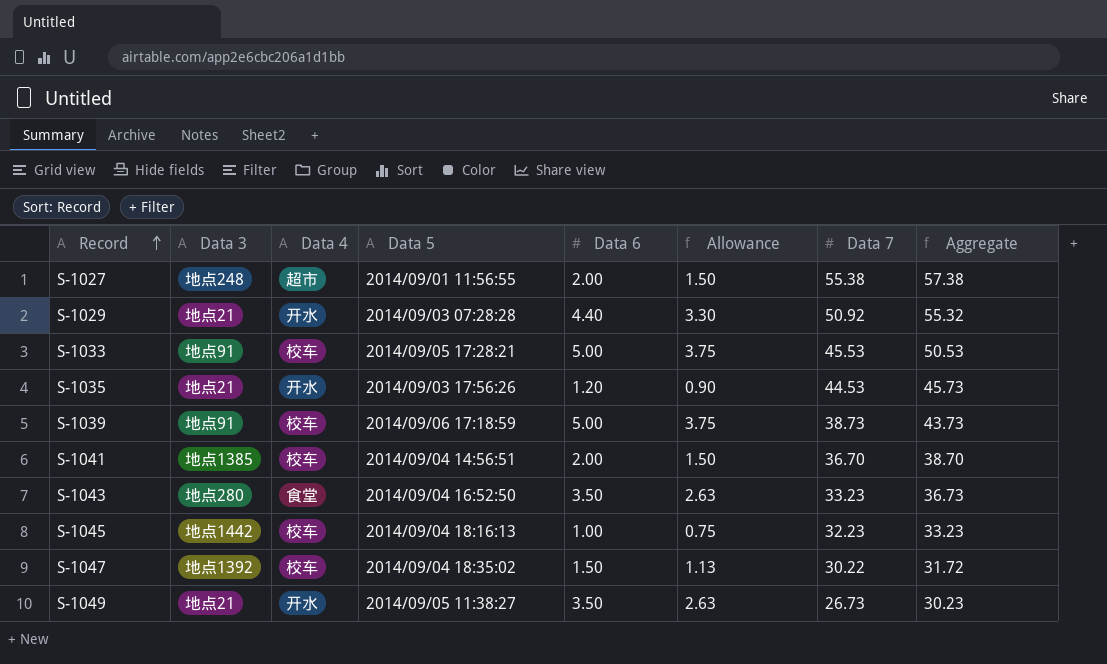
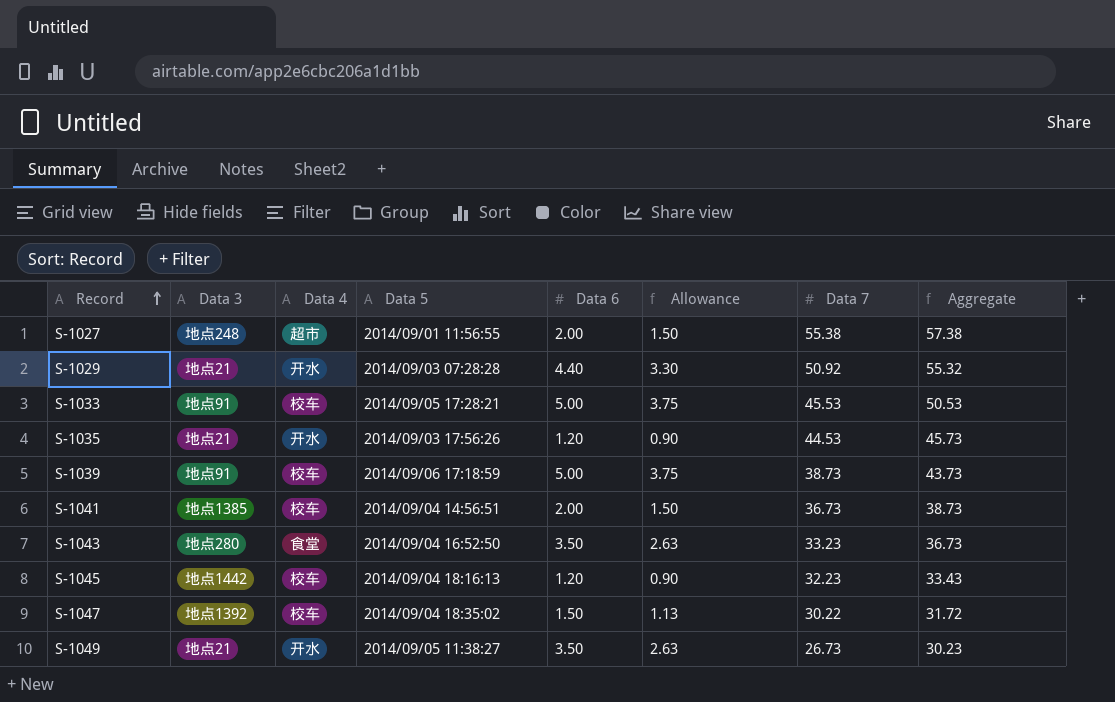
S-1041 | Data 7: 36.70 -> 36.73
S-1041 | Aggregate: 38.70 -> 38.73
S-1045 | Data 6: 1.00 -> 1.20
S-1045 | Allowance: 0.75 -> 0.90
S-1045 | Aggregate: 33.23 -> 33.43

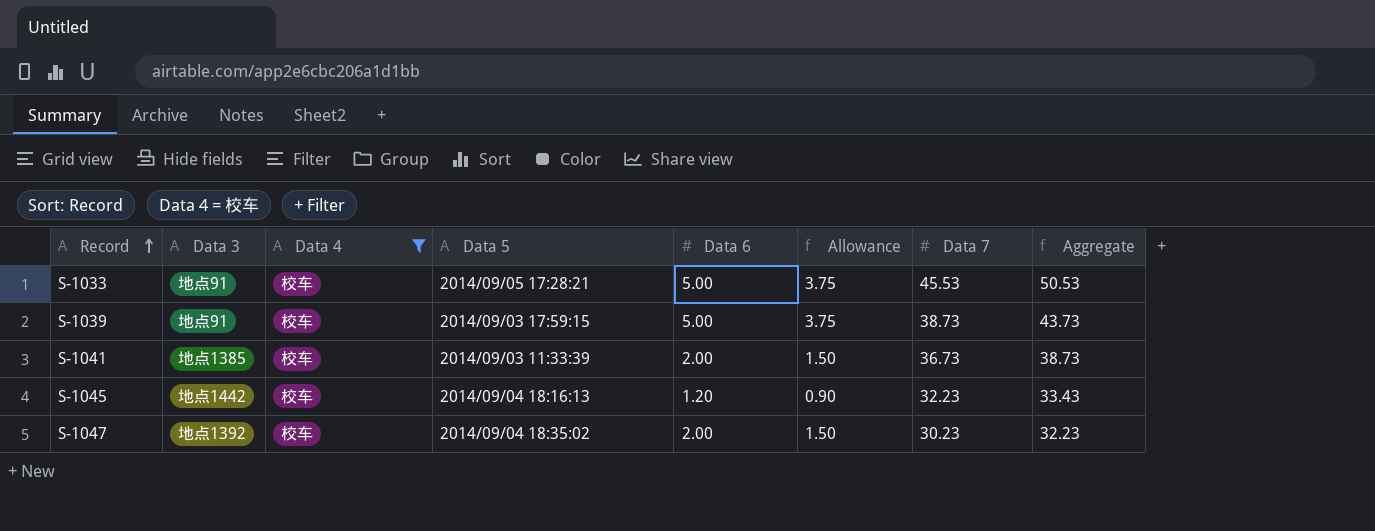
filter: none -> Data 4 = 校车
S-1039 | Data 5: 2014/09/06 17:18:59 -> 2014/09/03 17:59:15
S-1041 | Data 5: 2014/09/04 14:56:51 -> 2014/09/03 11:33:39
S-1047 | Data 6: 1.50 -> 2.00
S-1047 | Allowance: 1.13 -> 1.50
S-1047 | Data 7: 30.22 -> 30.23
S-1047 | Aggregate: 31.72 -> 32.23

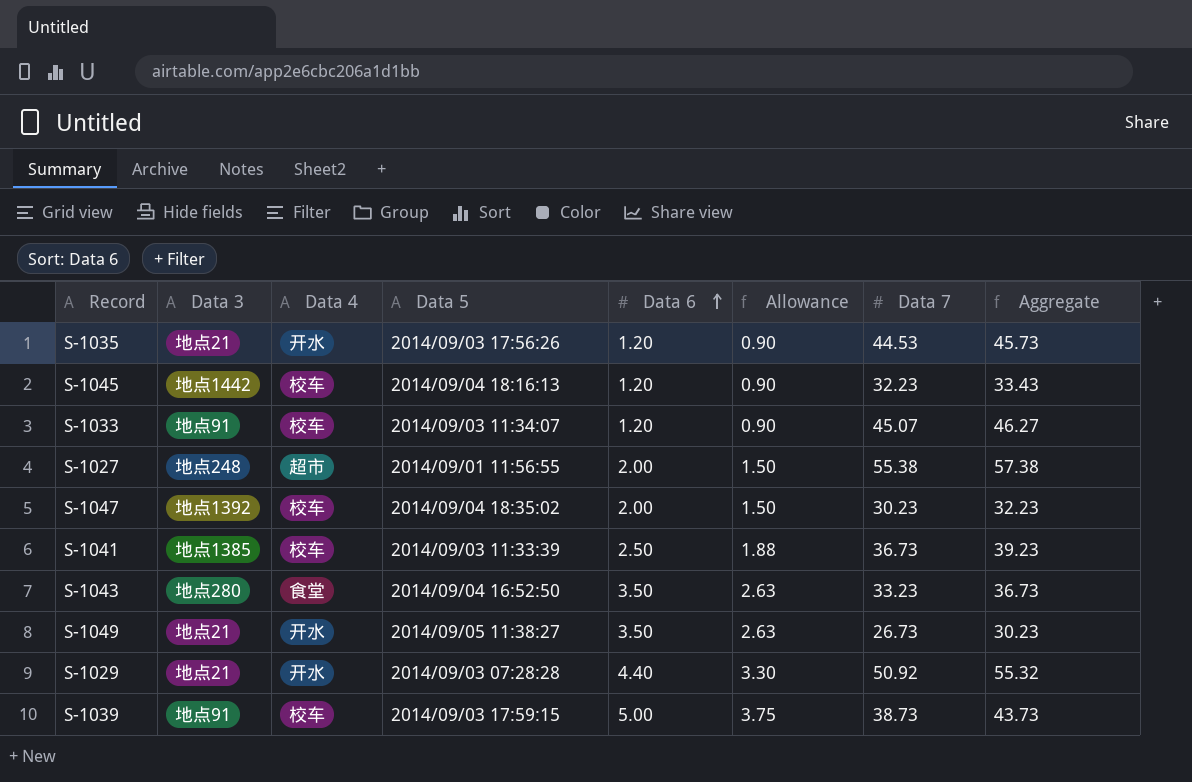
filter: Data 4 = 校车 -> none
row order: Record ascending -> Data 6 ascending
S-1033 | Data 5: 2014/09/05 17:28:21 -> 2014/09/03 11:34:07
S-1033 | Data 6: 5.00 -> 1.20
S-1033 | Allowance: 3.75 -> 0.90
S-1033 | Data 7: 45.53 -> 45.07
S-1033 | Aggregate: 50.53 -> 46.27
S-1041 | Data 6: 2.00 -> 2.50
S-1041 | Allowance: 1.50 -> 1.88
S-1041 | Aggregate: 38.73 -> 39.23

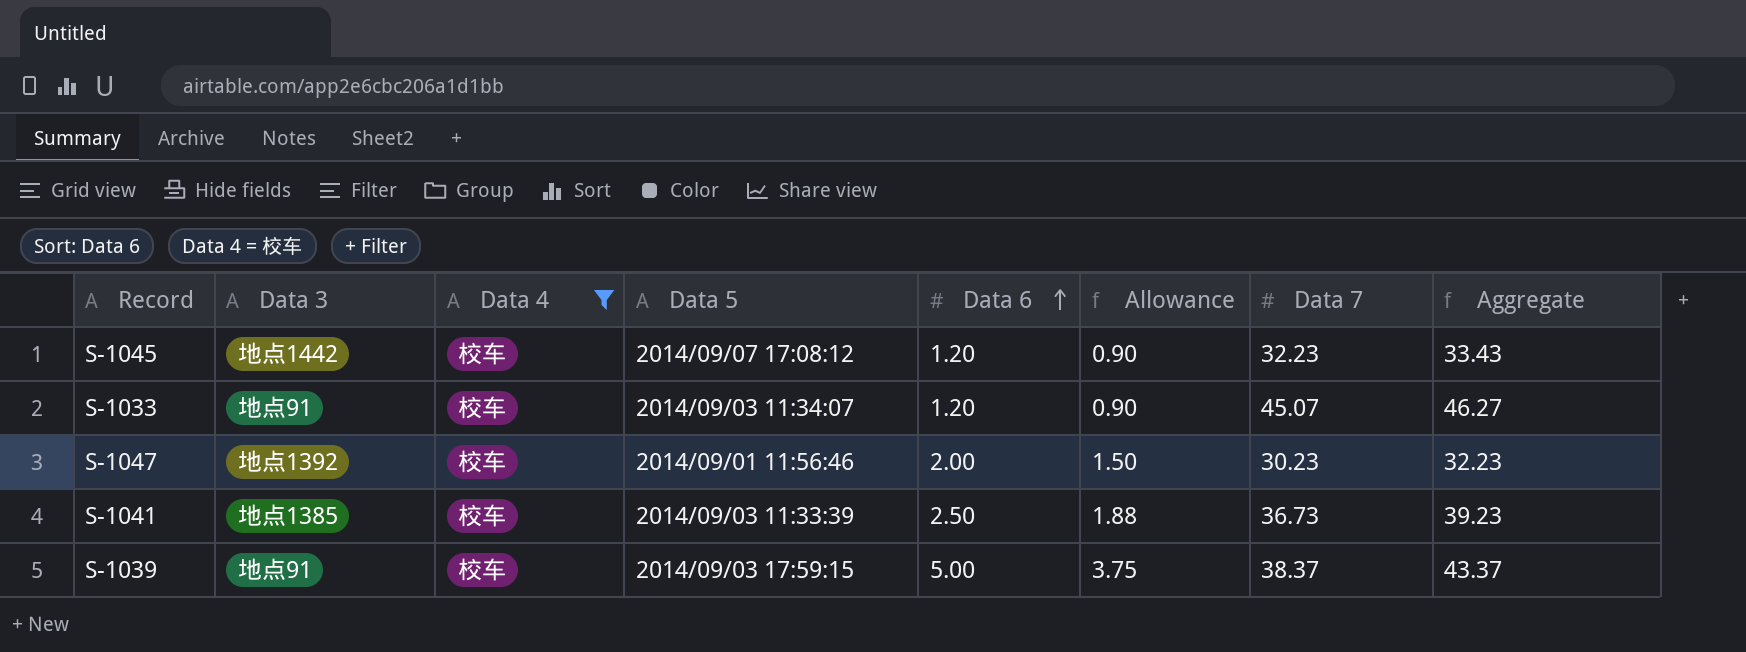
filter: none -> Data 4 = 校车
S-1045 | Data 5: 2014/09/04 18:16:13 -> 2014/09/07 17:08:12
S-1047 | Data 5: 2014/09/04 18:35:02 -> 2014/09/01 11:56:46
S-1039 | Data 7: 38.73 -> 38.37
S-1039 | Aggregate: 43.73 -> 43.37

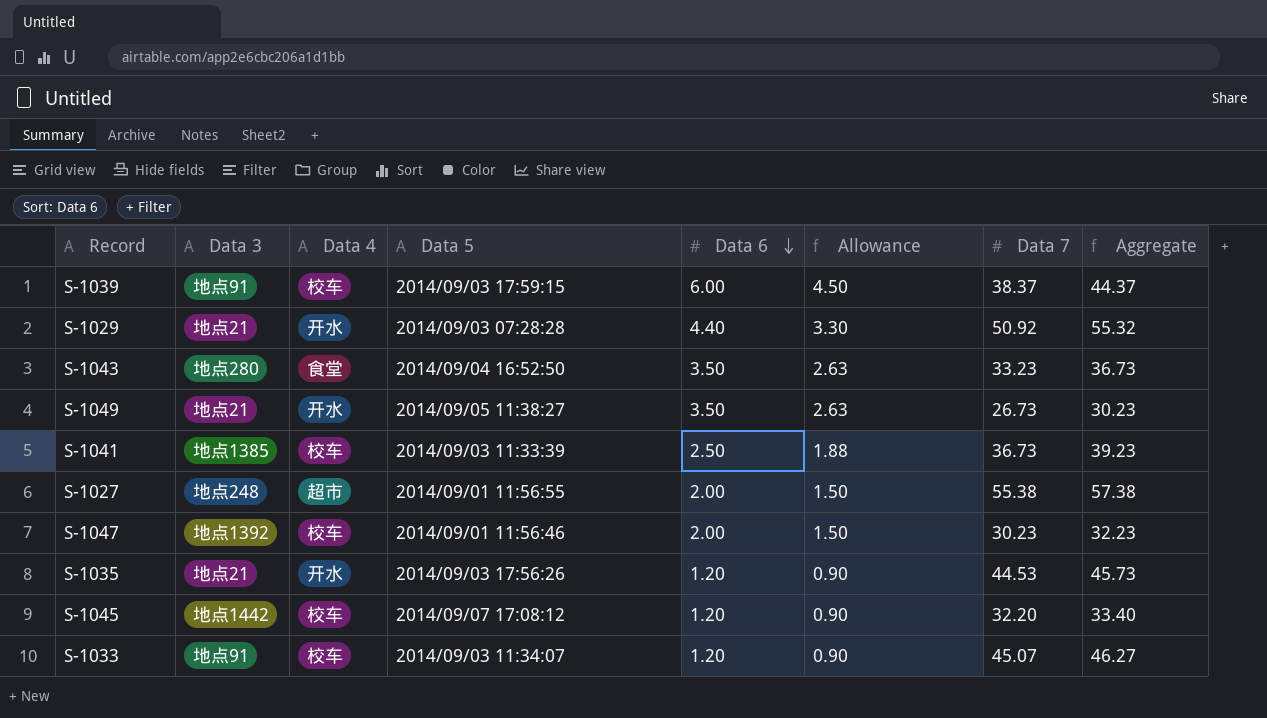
filter: Data 4 = 校车 -> none
row order: Data 6 ascending -> Data 6 descending
S-1039 | Data 6: 5.00 -> 6.00
S-1039 | Allowance: 3.75 -> 4.50
S-1039 | Aggregate: 43.37 -> 44.37
S-1045 | Data 7: 32.23 -> 32.20
S-1045 | Aggregate: 33.43 -> 33.40

